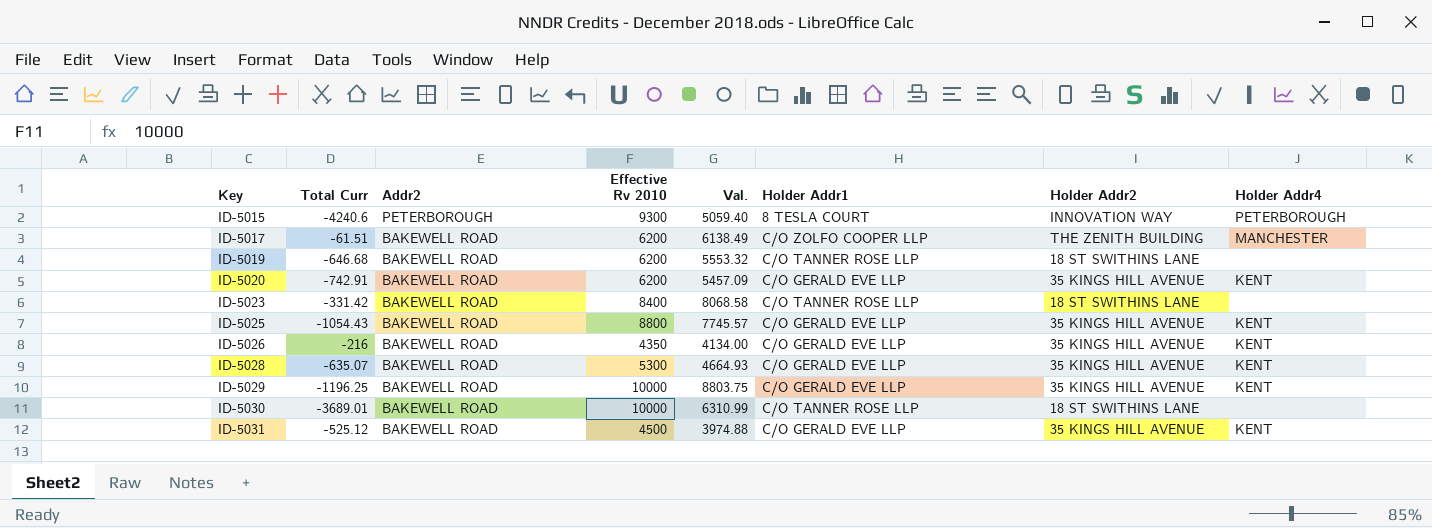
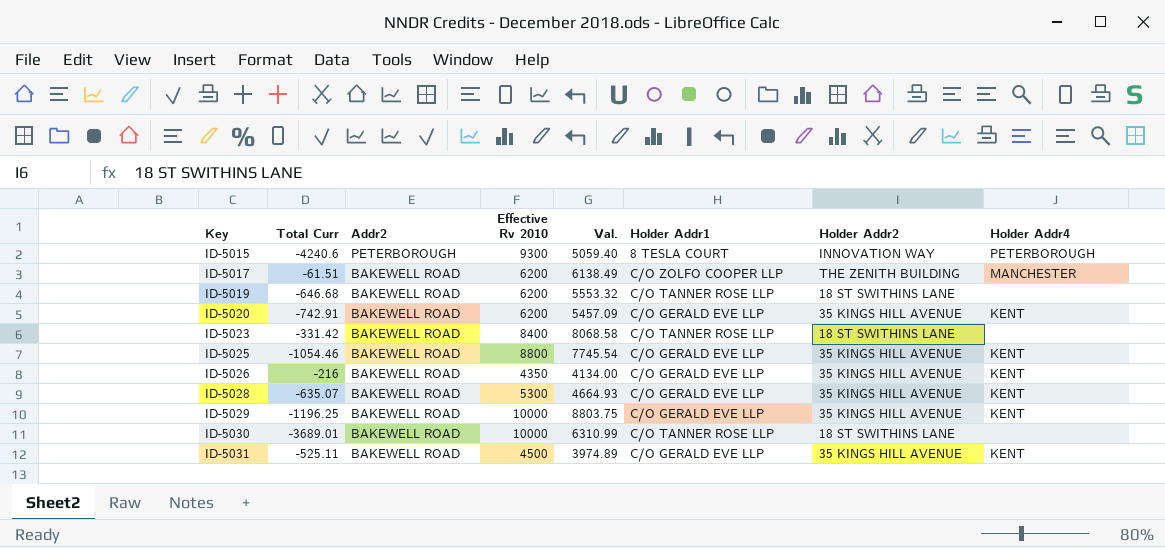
ID-5025 | Total Curr: -1054.43 -> -1054.46
ID-5025 | Val.: 7745.57 -> 7745.54
ID-5031 | Total Curr: -525.12 -> -525.11
ID-5031 | Val.: 3974.88 -> 3974.89

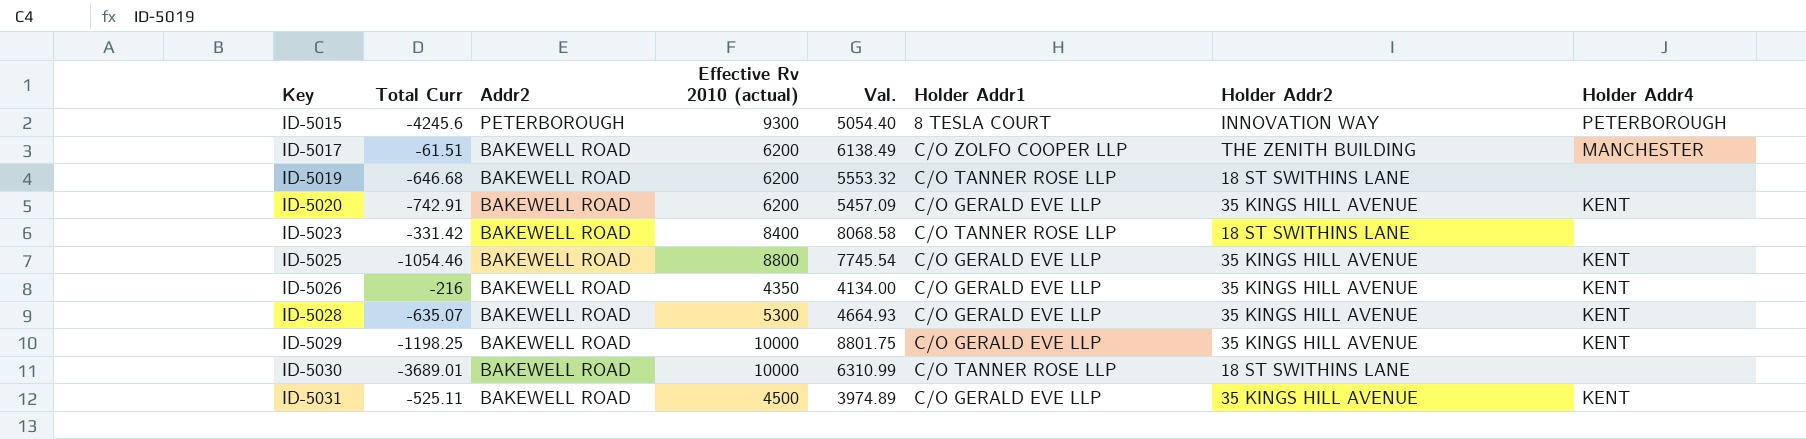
column name: Effective Rv 2010 -> Effective Rv 2010 (actual)
ID-5015 | Total Curr: -4240.6 -> -4245.6
ID-5015 | Val.: 5059.40 -> 5054.40
ID-5029 | Total Curr: -1196.25 -> -1198.25
ID-5029 | Val.: 8803.75 -> 8801.75

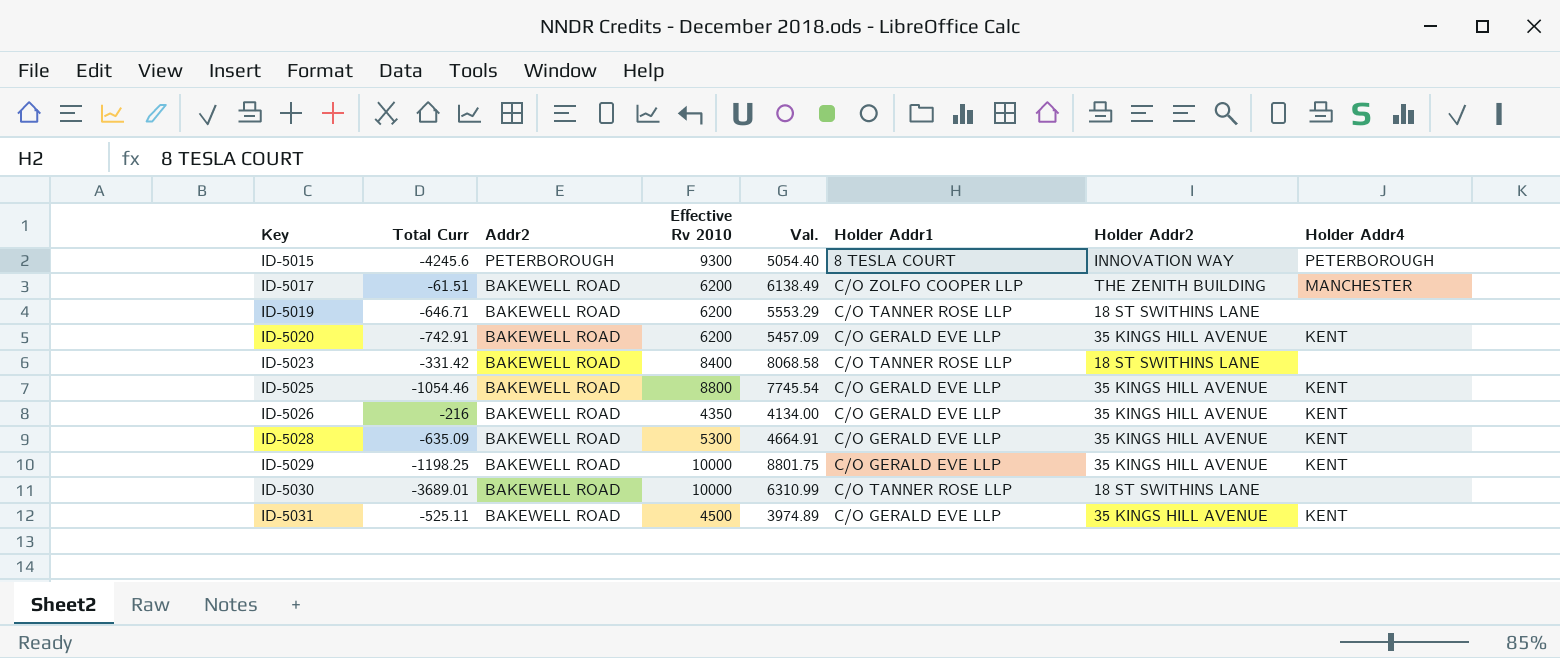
column name: Effective Rv 2010 (actual) -> Effective Rv 2010
ID-5019 | Total Curr: -646.68 -> -646.71
ID-5019 | Val.: 5553.32 -> 5553.29
ID-5028 | Total Curr: -635.07 -> -635.09
ID-5028 | Val.: 4664.93 -> 4664.91

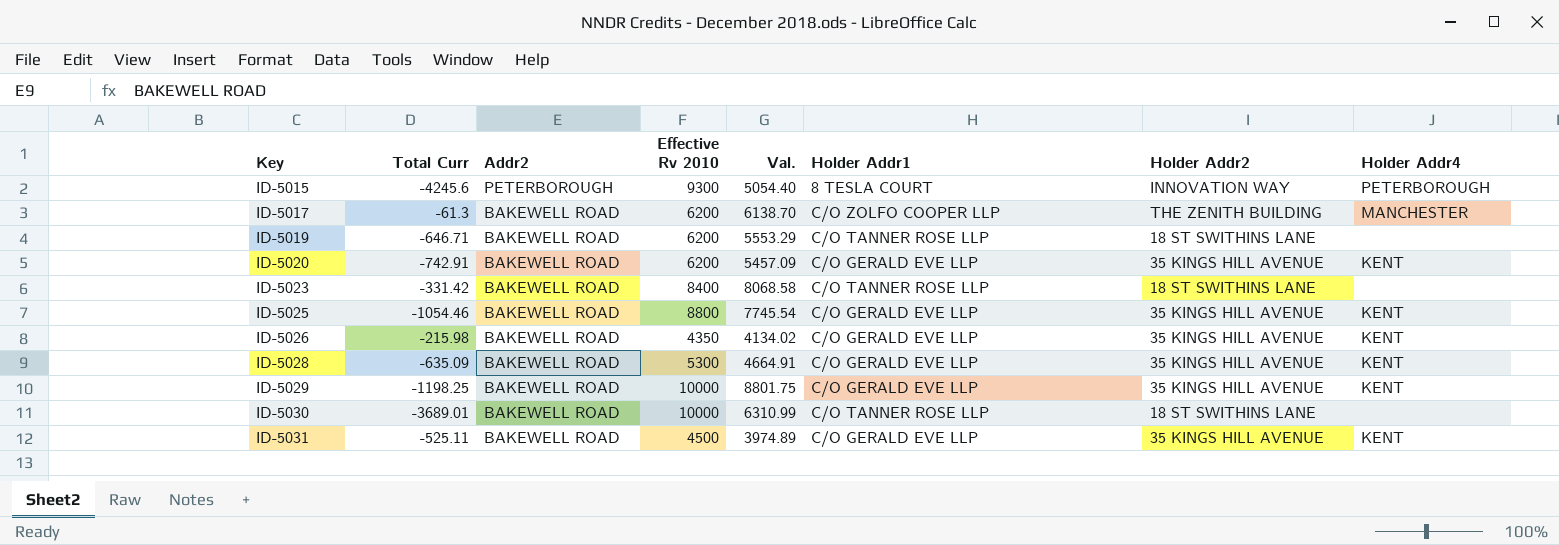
ID-5017 | Total Curr: -61.51 -> -61.3
ID-5017 | Val.: 6138.49 -> 6138.70
ID-5026 | Total Curr: -216 -> -215.98
ID-5026 | Val.: 4134.00 -> 4134.02

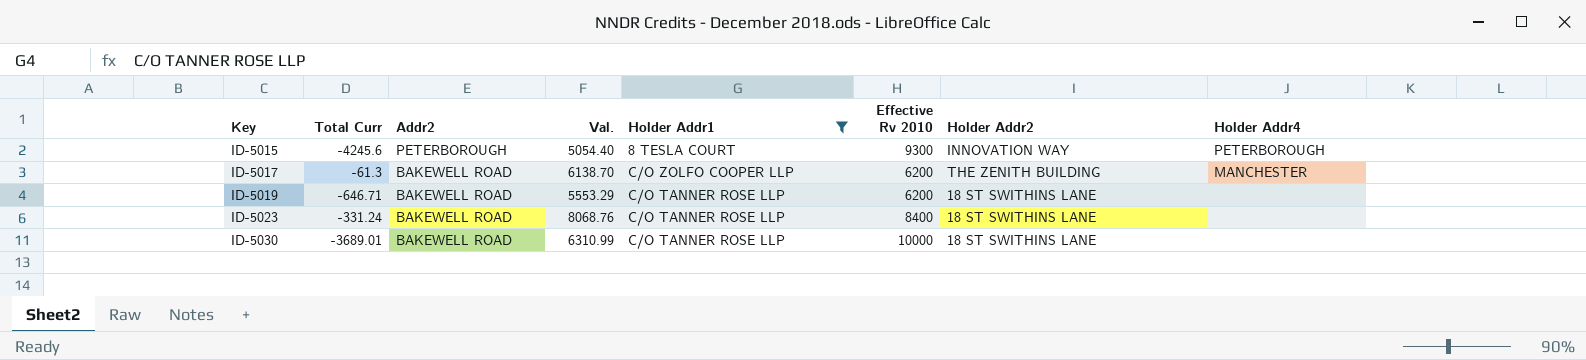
filter: none -> Holder Addr1 != C/O GERALD EVE LLP
column Effective Rv 2010 | position: 4 -> 6
ID-5023 | Total Curr: -331.42 -> -331.24
ID-5023 | Val.: 8068.58 -> 8068.76

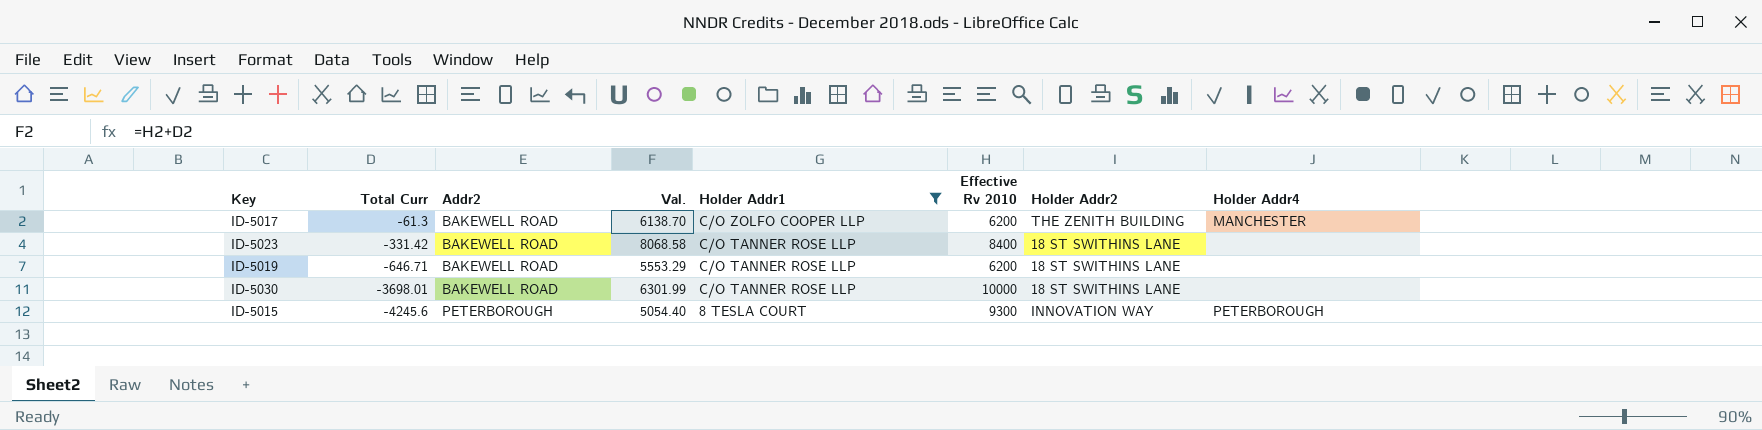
row order: Key ascending -> Total Curr descending
ID-5023 | Total Curr: -331.24 -> -331.42
ID-5023 | Val.: 8068.76 -> 8068.58
ID-5030 | Total Curr: -3689.01 -> -3698.01
ID-5030 | Val.: 6310.99 -> 6301.99

